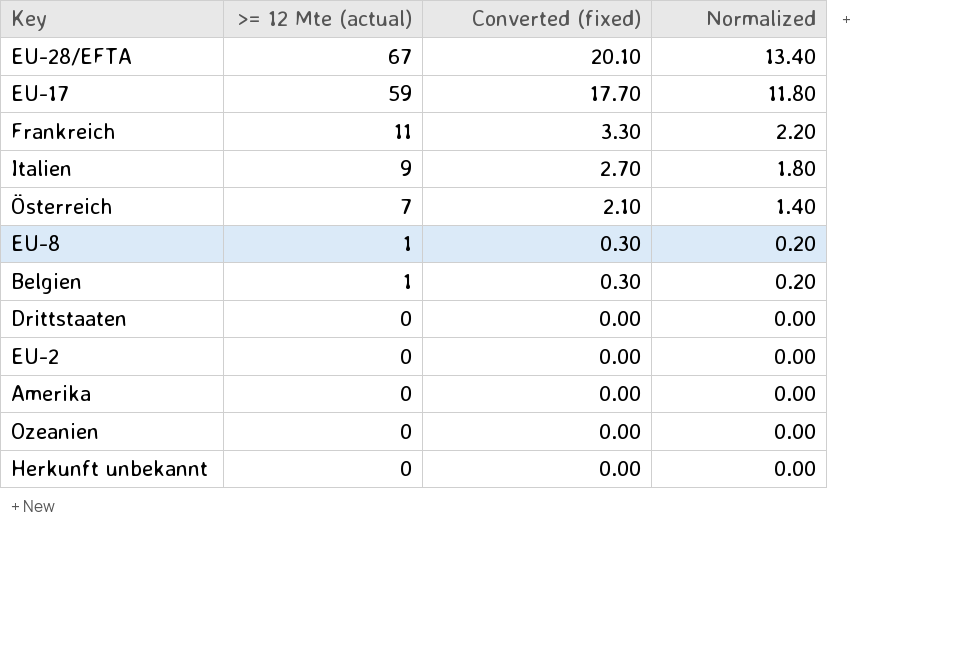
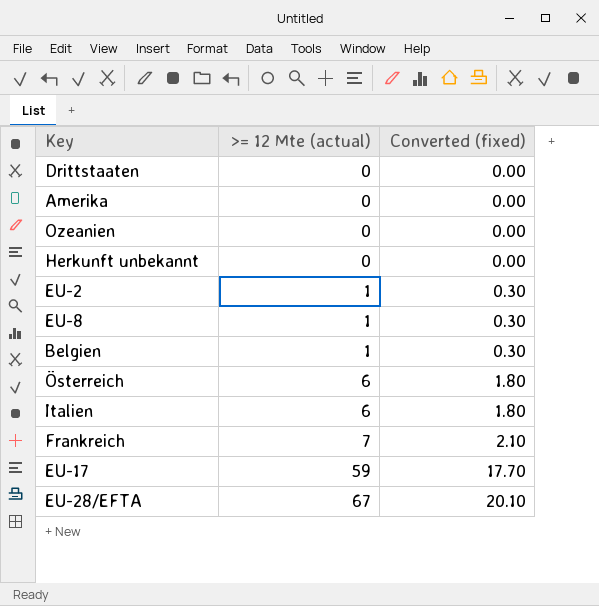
row order: >= 12 Mte (actual) descending -> >= 12 Mte (actual) ascending
column Normalized | formula: [>= 12 Mte (actual)] * 0.2 -> none
EU-2 | >= 12 Mte (actual): 0 -> 1
EU-2 | Converted (fixed): 0.00 -> 0.30
Österreich | >= 12 Mte (actual): 7 -> 6
Österreich | Converted (fixed): 2.10 -> 1.80
Italien | >= 12 Mte (actual): 9 -> 6
Italien | Converted (fixed): 2.70 -> 1.80
Frankreich | >= 12 Mte (actual): 11 -> 7
Frankreich | Converted (fixed): 3.30 -> 2.10

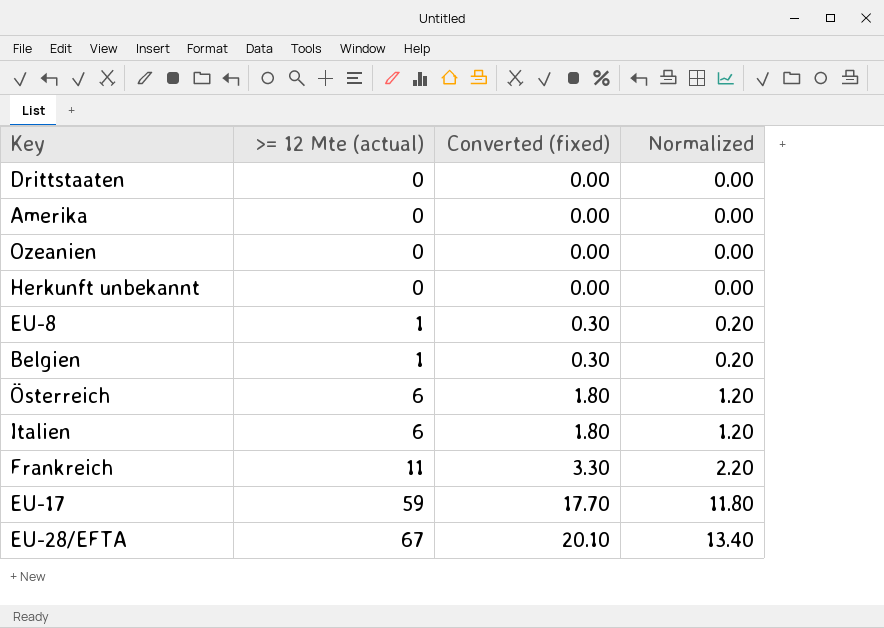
column Normalized | formula: none -> [>= 12 Mte (actual)] * 0.2
row EU-2: 1 | 0.30 -> none
Frankreich | >= 12 Mte (actual): 7 -> 11
Frankreich | Converted (fixed): 2.10 -> 3.30

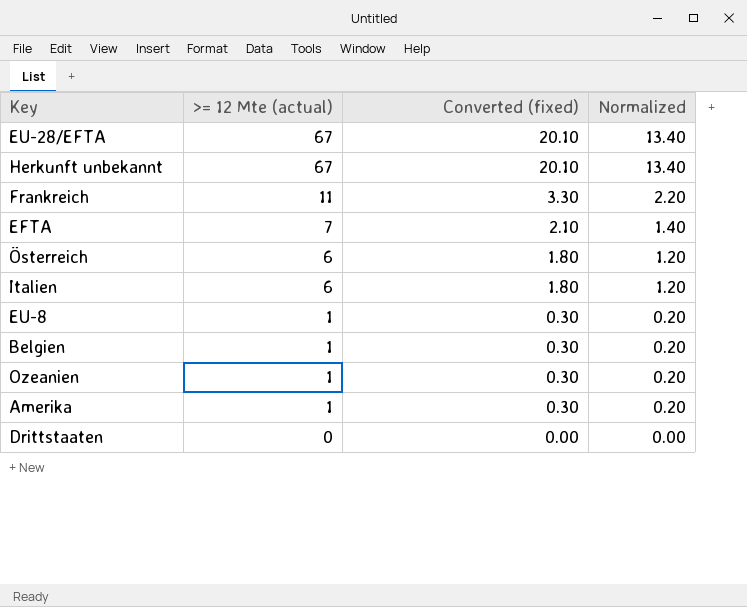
row order: >= 12 Mte (actual) ascending -> >= 12 Mte (actual) descending
row EU-17: 59 | 17.70 | 11.80 -> none
Herkunft unbekannt | >= 12 Mte (actual): 0 -> 67
Herkunft unbekannt | Converted (fixed): 0.00 -> 20.10
Herkunft unbekannt | Normalized: 0.00 -> 13.40
row EFTA: none -> 7 | 2.10 | 1.40
Ozeanien | >= 12 Mte (actual): 0 -> 1
Ozeanien | Converted (fixed): 0.00 -> 0.30
Ozeanien | Normalized: 0.00 -> 0.20
Amerika | >= 12 Mte (actual): 0 -> 1
Amerika | Converted (fixed): 0.00 -> 0.30
Amerika | Normalized: 0.00 -> 0.20

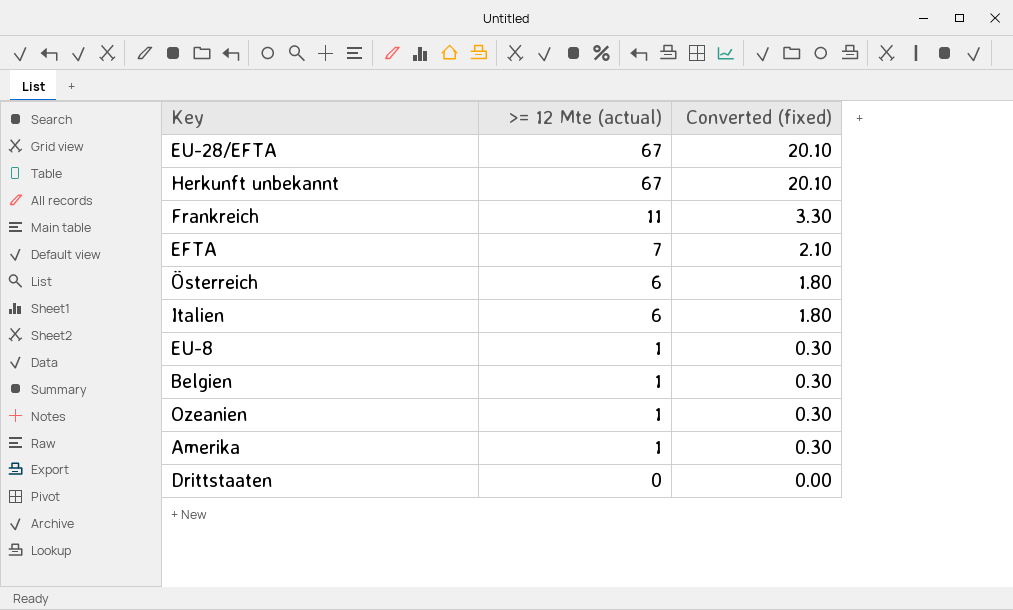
column Normalized | formula: [>= 12 Mte (actual)] * 0.2 -> none

